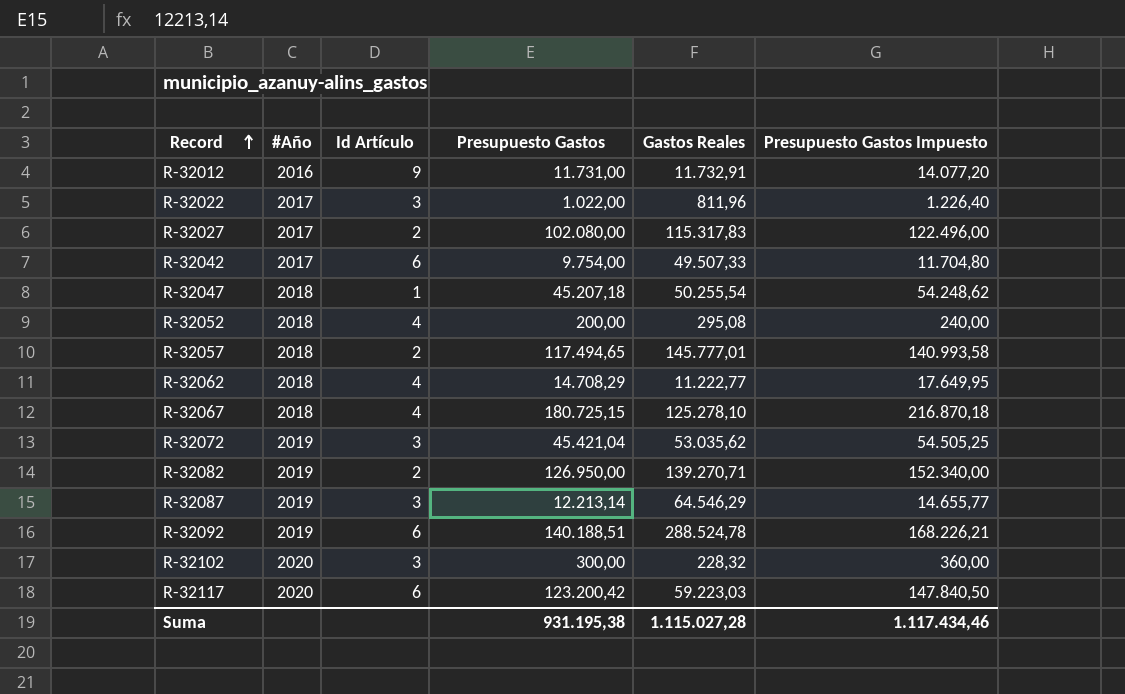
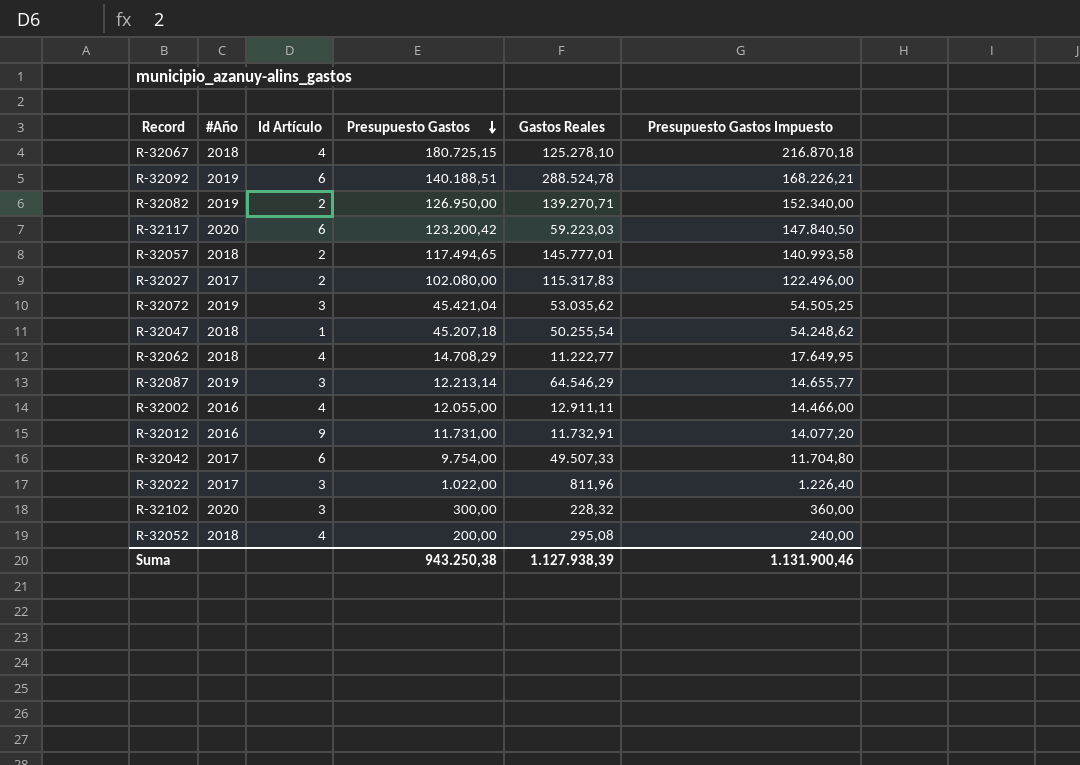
row order: Record ascending -> Presupuesto Gastos descending
row R-32002: none -> 2016 | 4 | 12.055,00 | 12.911,11 | 14.466,00
Suma | Presupuesto Gastos: 931.195,38 -> 943.250,38
Suma | Gastos Reales: 1.115.027,28 -> 1.127.938,39
Suma | Presupuesto Gastos Impuesto: 1.117.434,46 -> 1.131.900,46

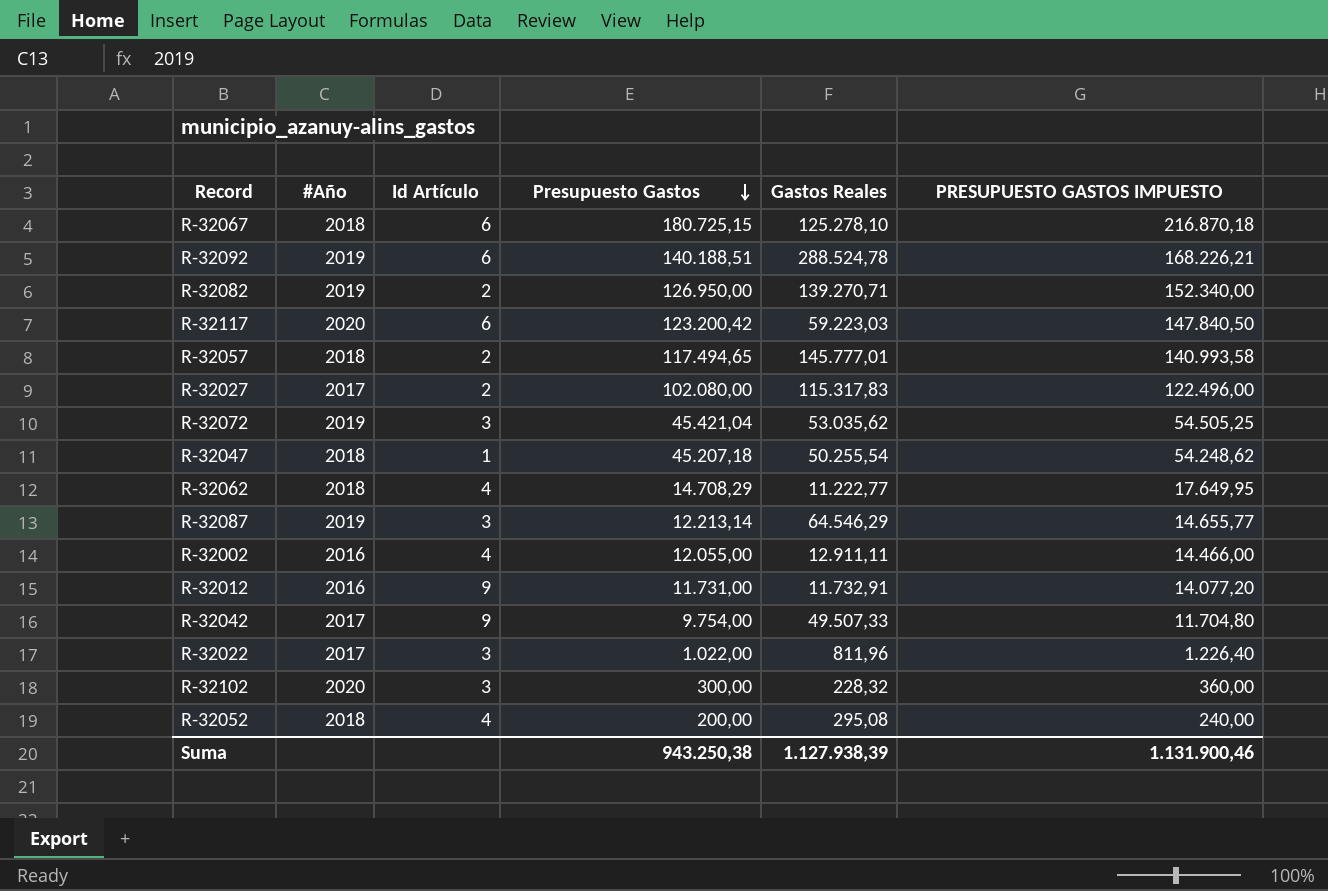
column name: Presupuesto Gastos Impuesto -> PRESUPUESTO GASTOS IMPUESTO
R-32067 | Id Artículo: 4 -> 6
R-32042 | Id Artículo: 6 -> 9

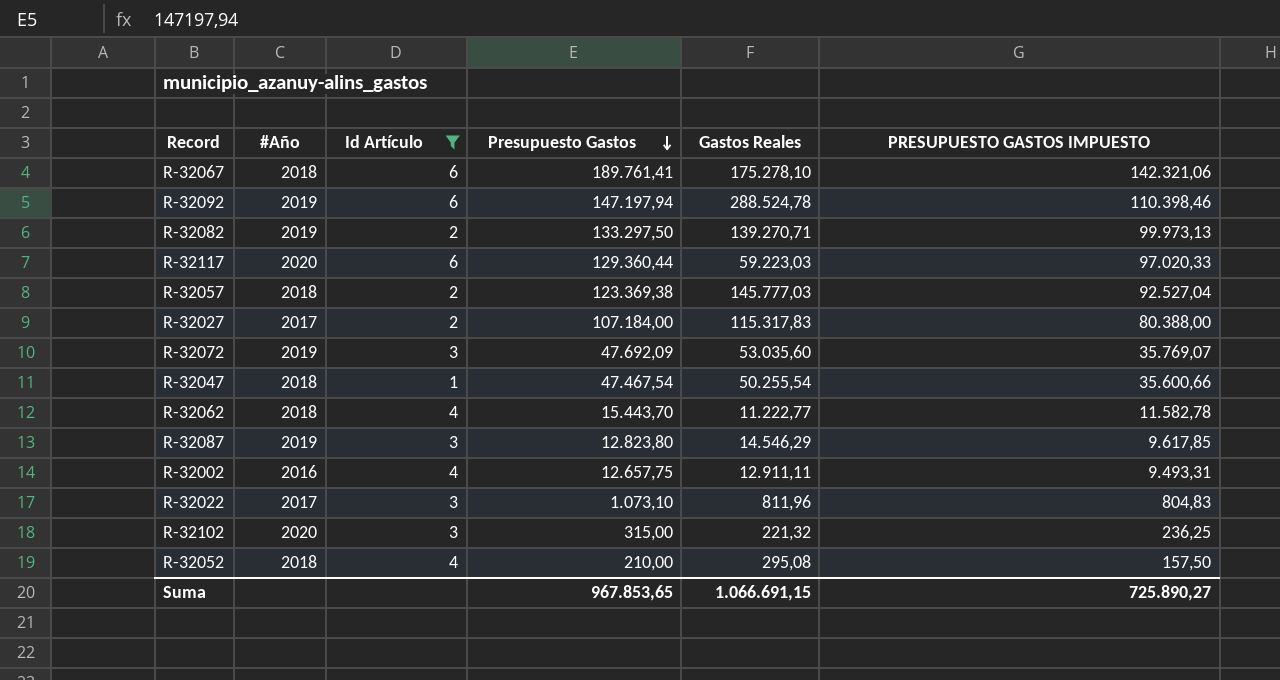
filter: none -> Id Artículo != 9
column PRESUPUESTO GASTOS IMPUESTO | formula: [Presupuesto Gastos] * 1,2 -> [Presupuesto Gastos] * 0,75
R-32067 | Presupuesto Gastos: 180.725,15 -> 189.761,41
R-32067 | Gastos Reales: 125.278,10 -> 175.278,10
R-32092 | Presupuesto Gastos: 140.188,51 -> 147.197,94
R-32082 | Presupuesto Gastos: 126.950,00 -> 133.297,50
R-32117 | Presupuesto Gastos: 123.200,42 -> 129.360,44
R-32057 | Presupuesto Gastos: 117.494,65 -> 123.369,38
R-32057 | Gastos Reales: 145.777,01 -> 145.777,03
R-32027 | Presupuesto Gastos: 102.080,00 -> 107.184,00
R-32072 | Presupuesto Gastos: 45.421,04 -> 47.692,09
R-32072 | Gastos Reales: 53.035,62 -> 53.035,60
R-32047 | Presupuesto Gastos: 45.207,18 -> 47.467,54
R-32062 | Presupuesto Gastos: 14.708,29 -> 15.443,70
R-32087 | Presupuesto Gastos: 12.213,14 -> 12.823,80
R-32087 | Gastos Reales: 64.546,29 -> 14.546,29
R-32002 | Presupuesto Gastos: 12.055,00 -> 12.657,75
R-32022 | Presupuesto Gastos: 1.022,00 -> 1.073,10
R-32102 | Presupuesto Gastos: 300,00 -> 315,00
R-32102 | Gastos Reales: 228,32 -> 221,32
R-32052 | Presupuesto Gastos: 200,00 -> 210,00
Suma | Presupuesto Gastos: 943.250,38 -> 967.853,65
Suma | Gastos Reales: 1.127.938,39 -> 1.066.691,15
Suma | PRESUPUESTO GASTOS IMPUESTO: 1.131.900,46 -> 725.890,27

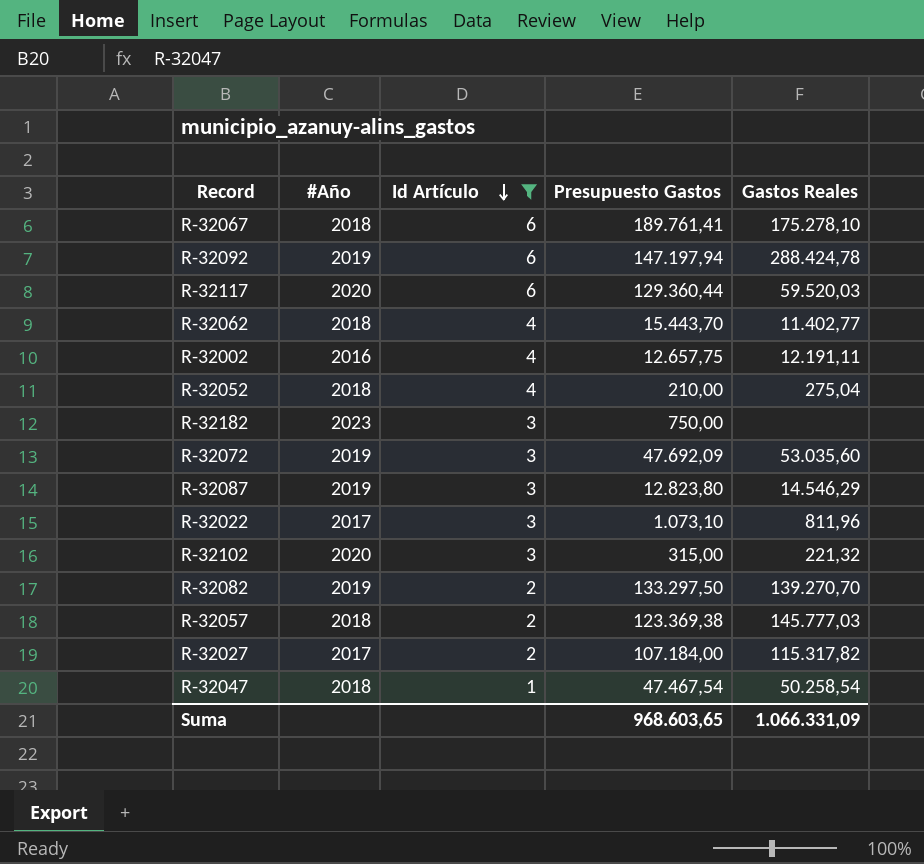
row order: Presupuesto Gastos descending -> Id Artículo descending
column PRESUPUESTO GASTOS IMPUESTO | formula: [Presupuesto Gastos] * 0,75 -> none
R-32092 | Gastos Reales: 288.524,78 -> 288.424,78
R-32117 | Gastos Reales: 59.223,03 -> 59.520,03
R-32062 | Gastos Reales: 11.222,77 -> 11.402,77
R-32002 | Gastos Reales: 12.911,11 -> 12.191,11
R-32052 | Gastos Reales: 295,08 -> 275,04
row R-32182: none -> 2023 | 3 | 750,00 | none
R-32082 | Gastos Reales: 139.270,71 -> 139.270,70
R-32027 | Gastos Reales: 115.317,83 -> 115.317,82
R-32047 | Gastos Reales: 50.255,54 -> 50.258,54
Suma | Presupuesto Gastos: 967.853,65 -> 968.603,65
Suma | Gastos Reales: 1.066.691,15 -> 1.066.331,09

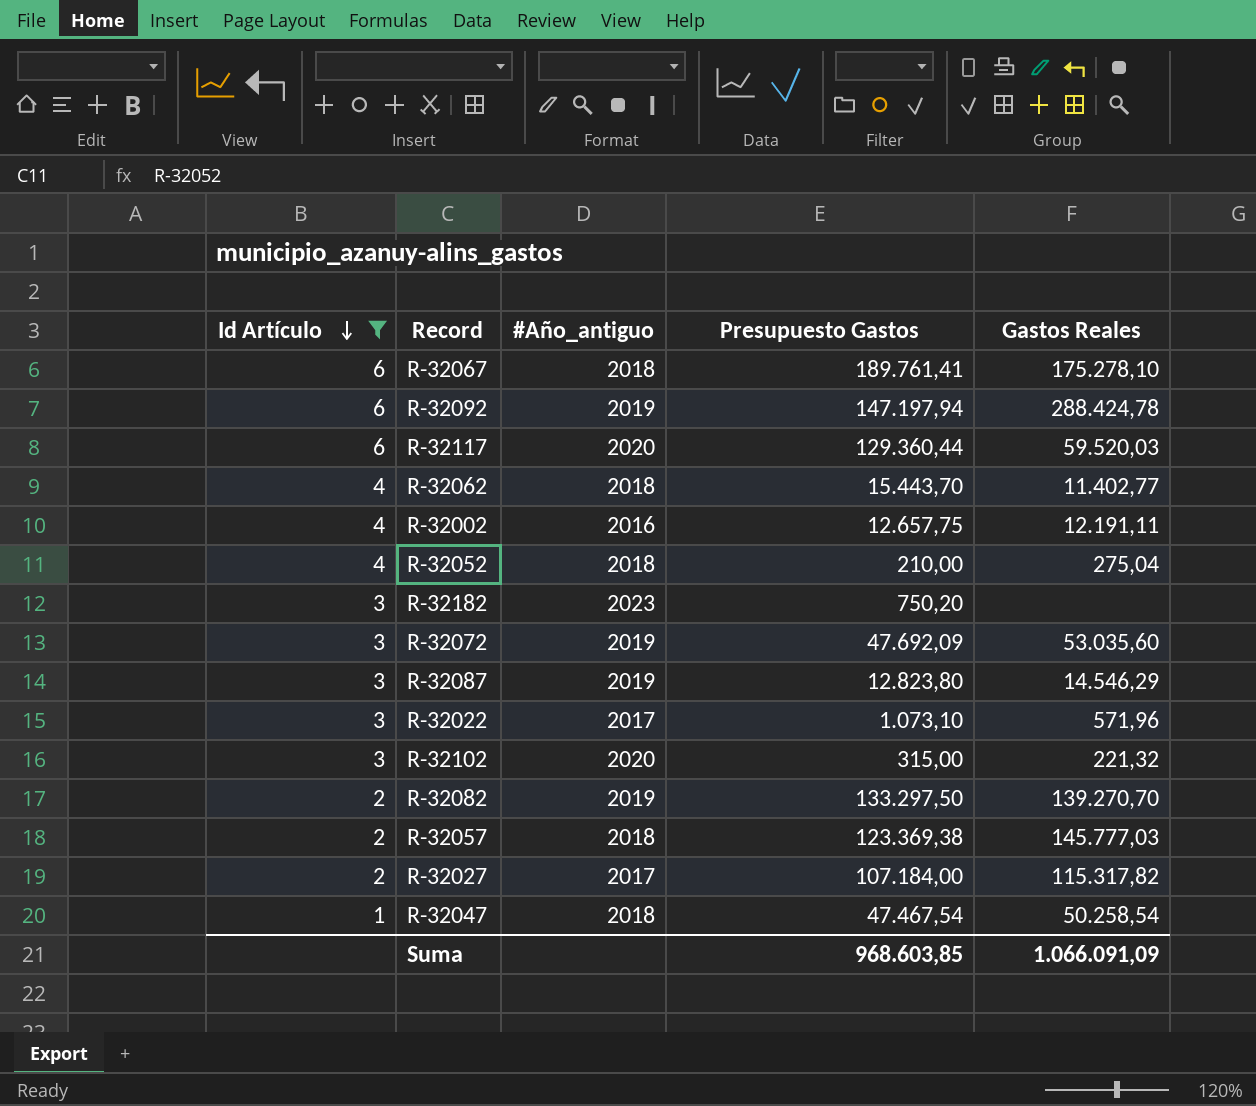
column Id Artículo | position: 3 -> 1
column name: #Año -> #Año_antiguo
R-32182 | Presupuesto Gastos: 750,00 -> 750,20
R-32022 | Gastos Reales: 811,96 -> 571,96
Suma | Presupuesto Gastos: 968.603,65 -> 968.603,85
Suma | Gastos Reales: 1.066.331,09 -> 1.066.091,09

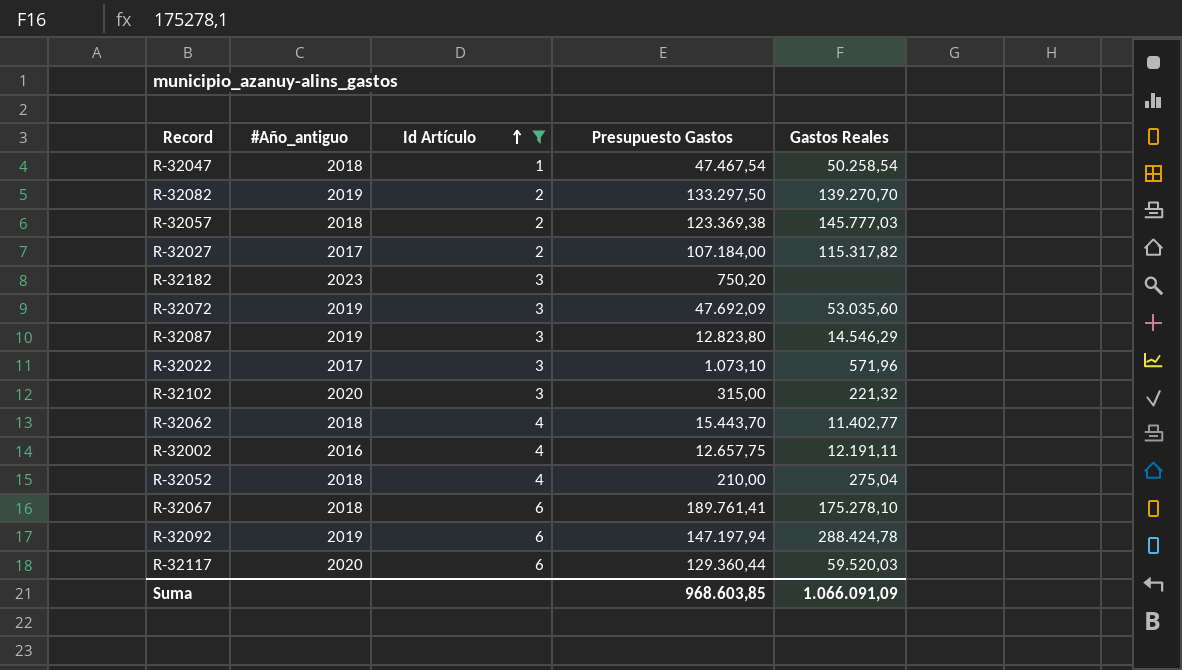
row order: Id Artículo descending -> Id Artículo ascending
column Id Artículo | position: 1 -> 3

